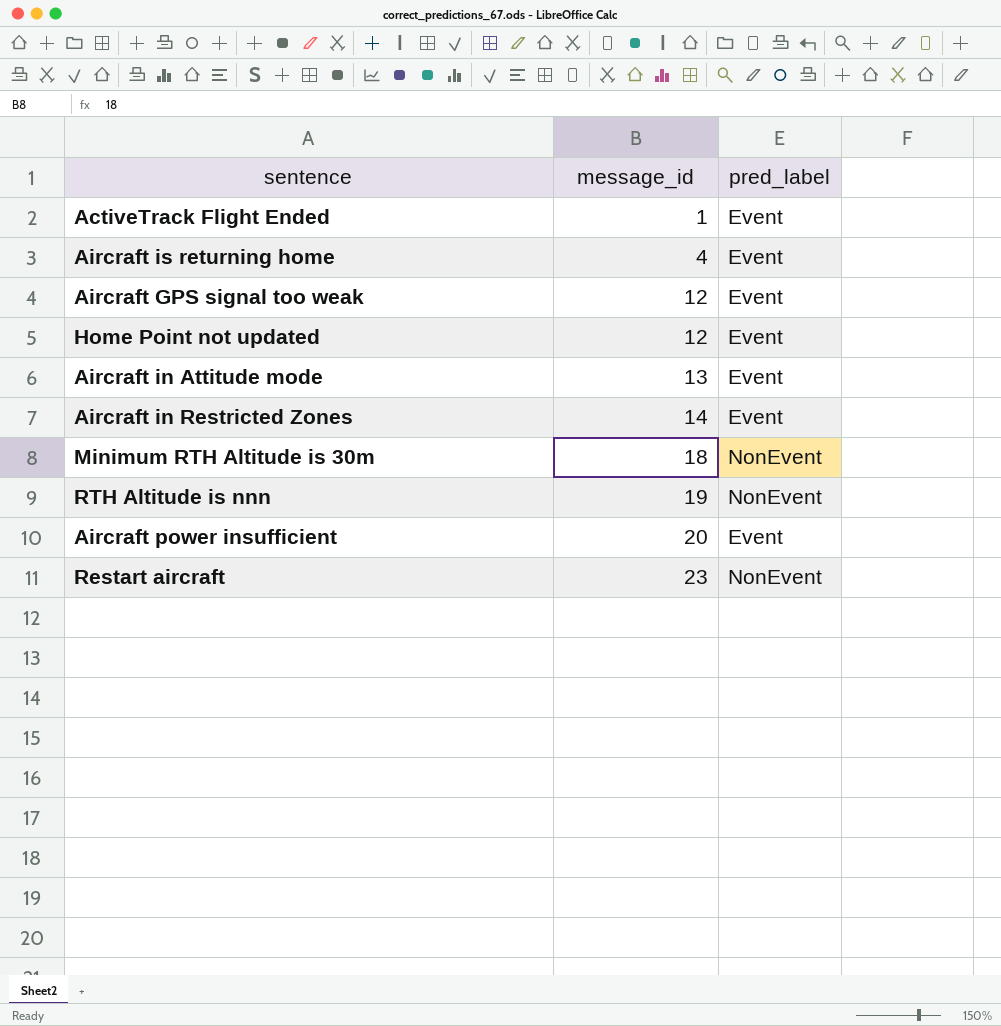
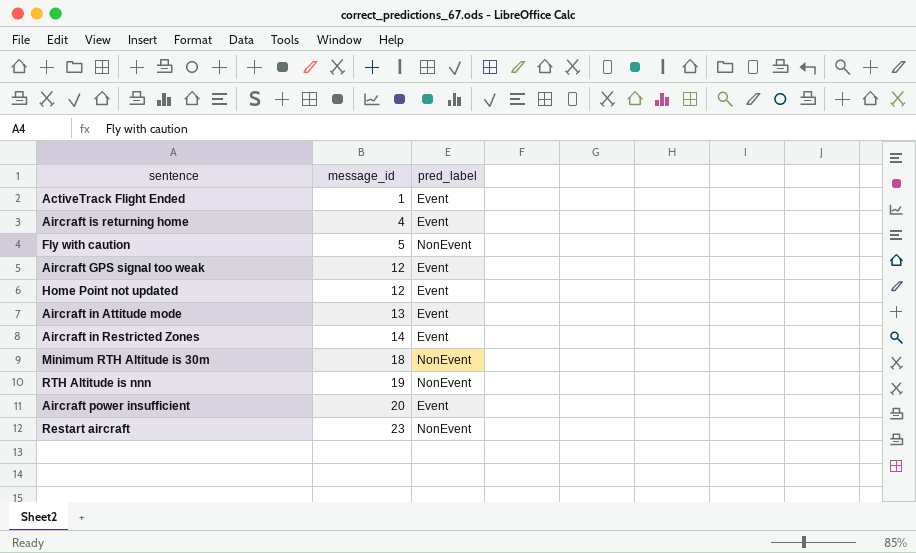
row Fly with caution: none -> 5 | NonEvent

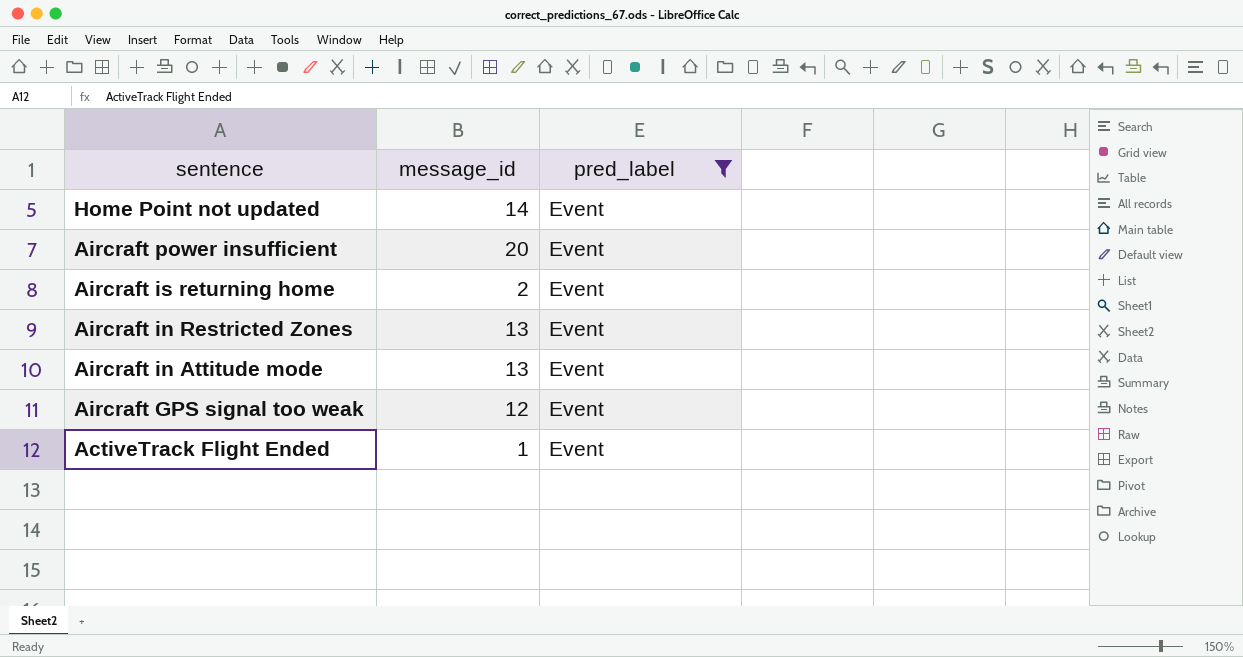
filter: none -> pred_label = Event
row order: message_id ascending -> sentence descending
Home Point not updated | message_id: 12 -> 14
Aircraft is returning home | message_id: 4 -> 2
Aircraft in Restricted Zones | message_id: 14 -> 13

